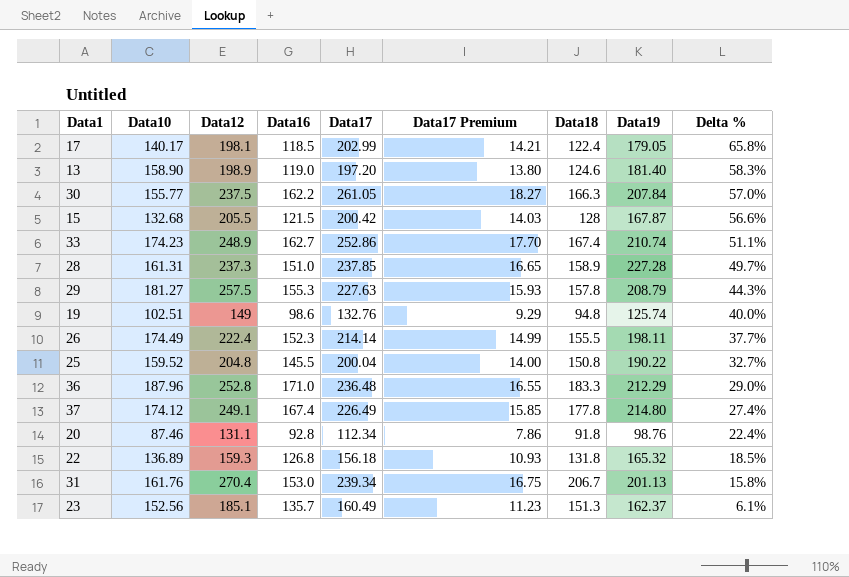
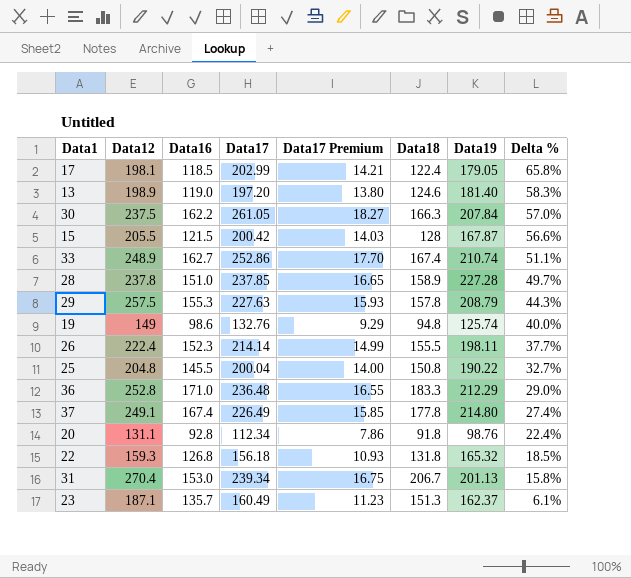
column Data10 | position: 2 -> none
28 | Data12: 237.3 -> 237.8
23 | Data12: 185.1 -> 187.1

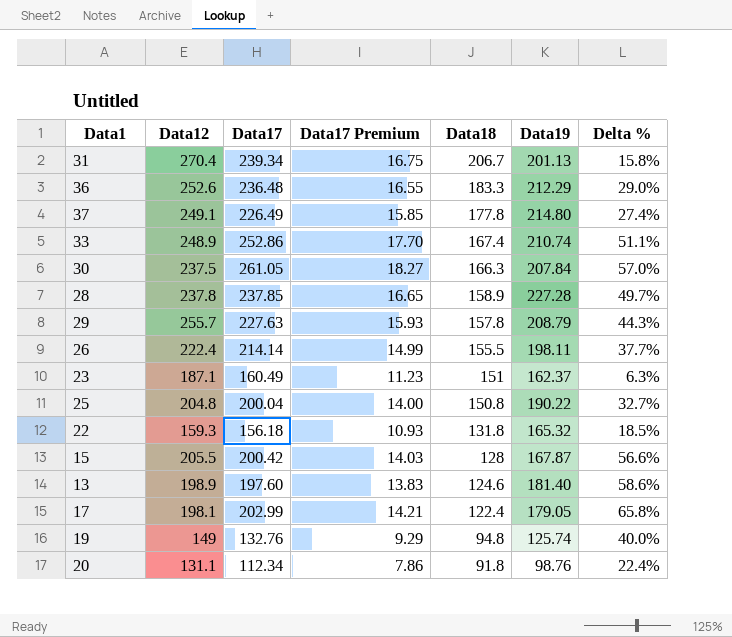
row order: Delta % descending -> Data18 descending
column Data16 | position: 3 -> none
36 | Data12: 252.8 -> 252.6
29 | Data12: 257.5 -> 255.7
23 | Data18: 151.3 -> 151
23 | Delta %: 6.1% -> 6.3%
13 | Data17: 197.20 -> 197.60
13 | Data17 Premium: 13.80 -> 13.83
13 | Delta %: 58.3% -> 58.6%

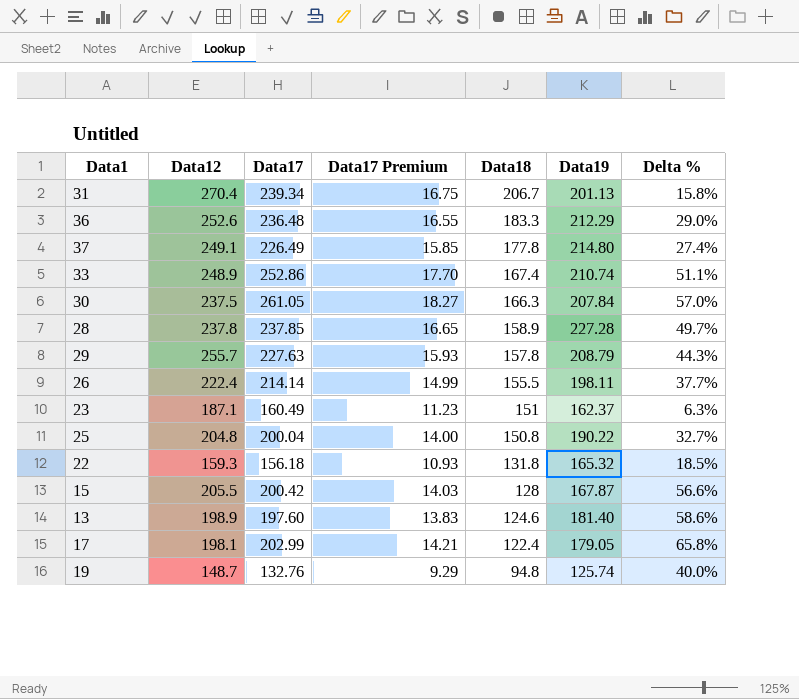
row 20: 131.1 | 112.34 | 7.86 | 91.8 | 98.76 | 22.4% -> none
19 | Data12: 149 -> 148.7

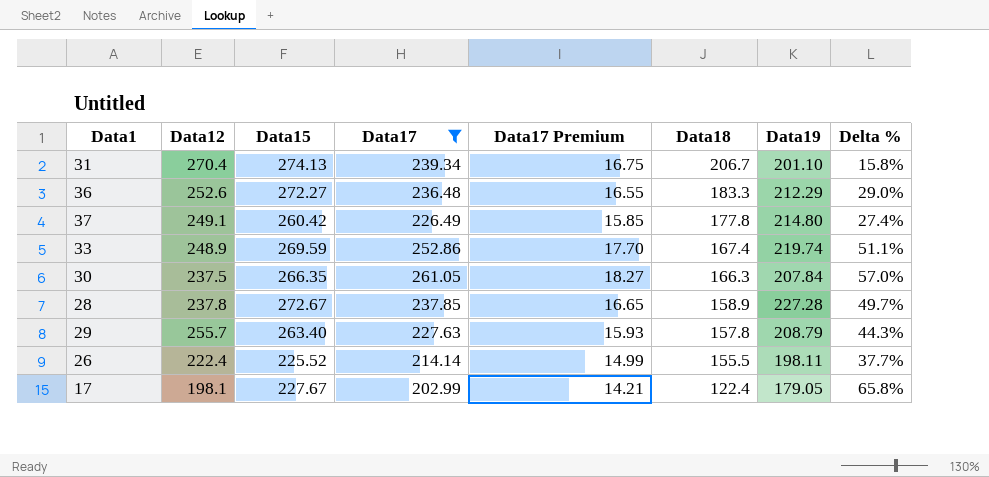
filter: none -> Data17 >= 202.99
column Data15 | position: none -> 3
31 | Data19: 201.13 -> 201.10
33 | Data19: 210.74 -> 219.74

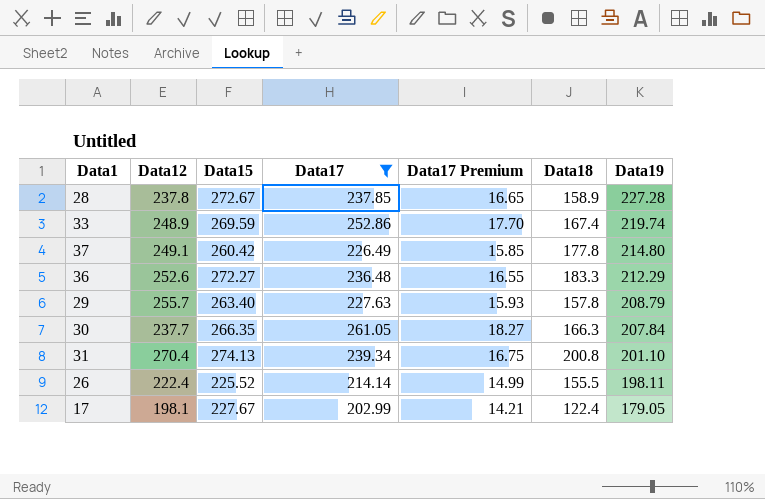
row order: Data18 descending -> Data19 descending
column Delta % | formula: ([Data17] - [Data18]) / [Data18] -> none
30 | Data12: 237.5 -> 237.7
31 | Data18: 206.7 -> 200.8

